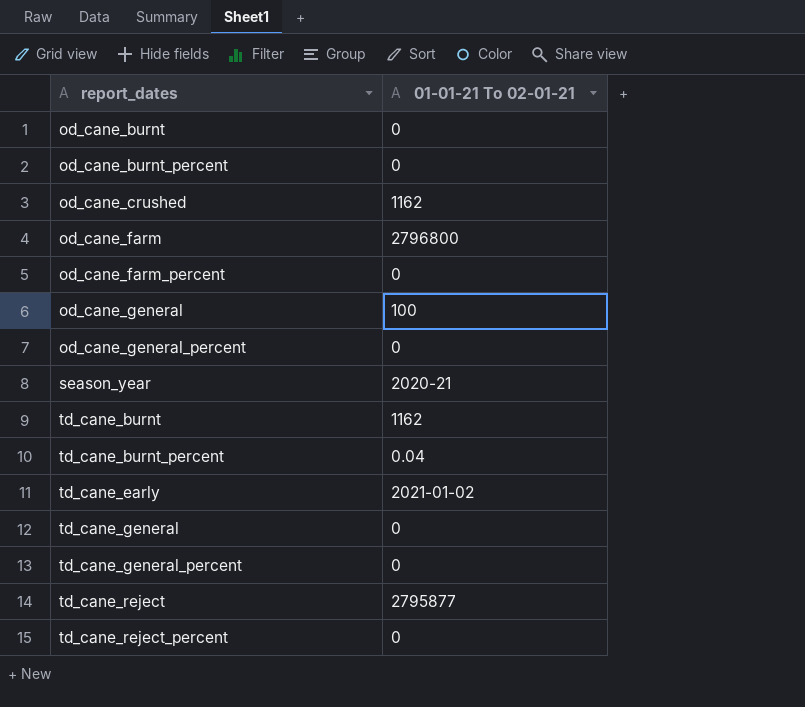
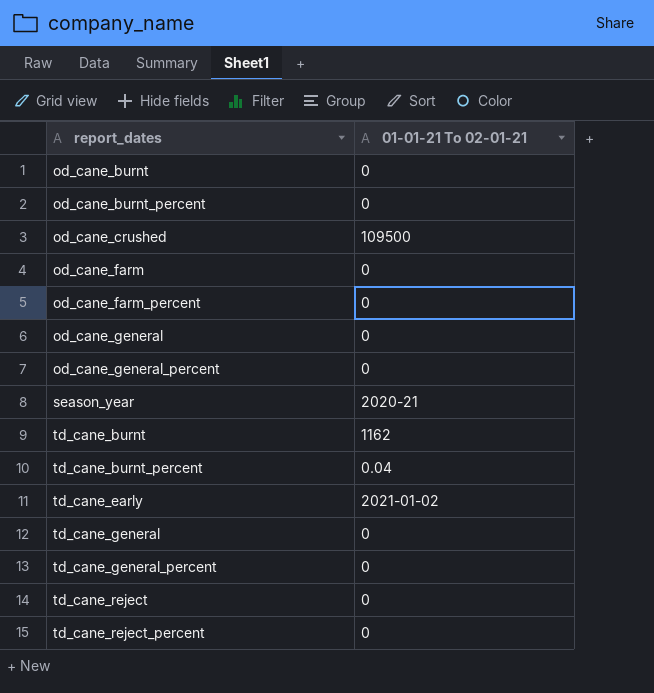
od_cane_crushed | 01-01-21 To 02-01-21: 1162 -> 109500
od_cane_farm | 01-01-21 To 02-01-21: 2796800 -> 0
od_cane_general | 01-01-21 To 02-01-21: 100 -> 0
td_cane_reject | 01-01-21 To 02-01-21: 2795877 -> 0

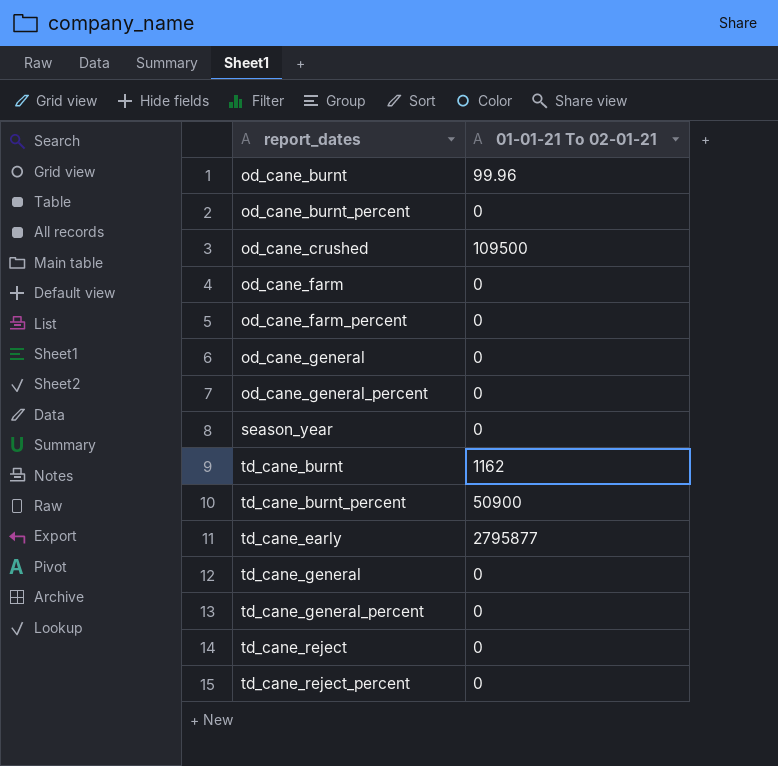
od_cane_burnt | 01-01-21 To 02-01-21: 0 -> 99.96
season_year | 01-01-21 To 02-01-21: 2020-21 -> 0
td_cane_burnt_percent | 01-01-21 To 02-01-21: 0.04 -> 50900
td_cane_early | 01-01-21 To 02-01-21: 2021-01-02 -> 2795877

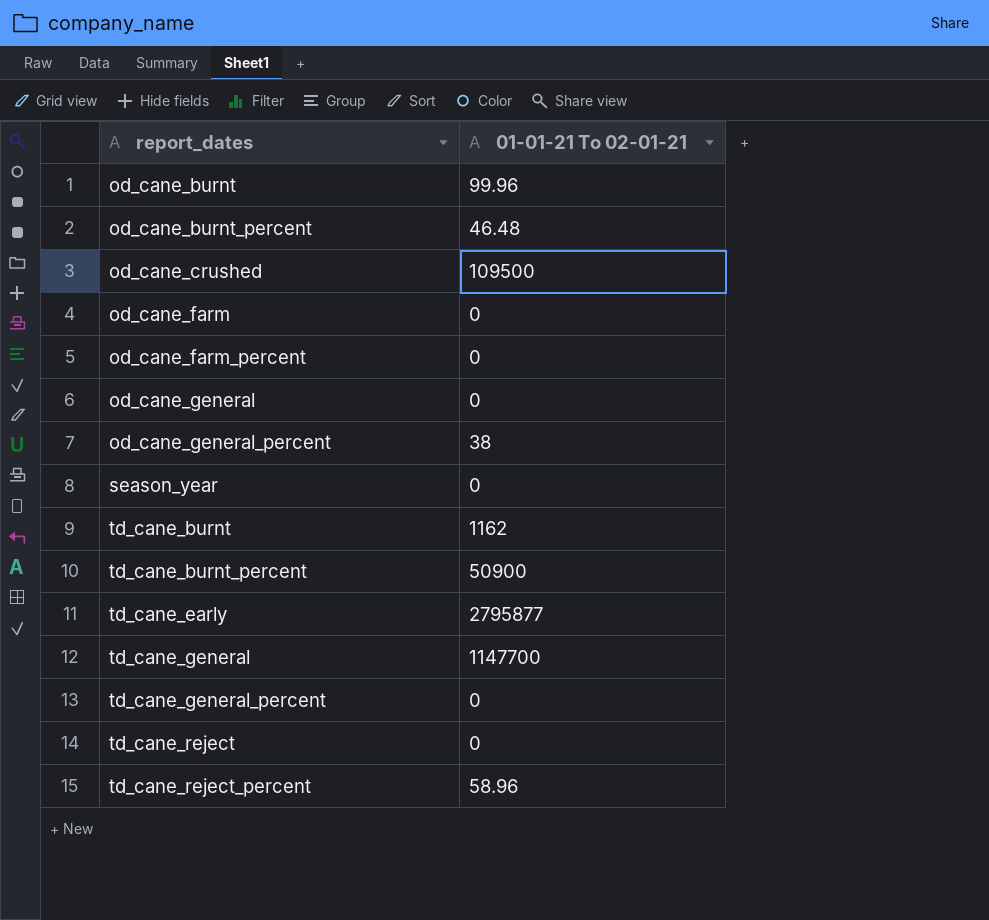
od_cane_burnt_percent | 01-01-21 To 02-01-21: 0 -> 46.48
od_cane_general_percent | 01-01-21 To 02-01-21: 0 -> 38
td_cane_general | 01-01-21 To 02-01-21: 0 -> 1147700
td_cane_reject_percent | 01-01-21 To 02-01-21: 0 -> 58.96

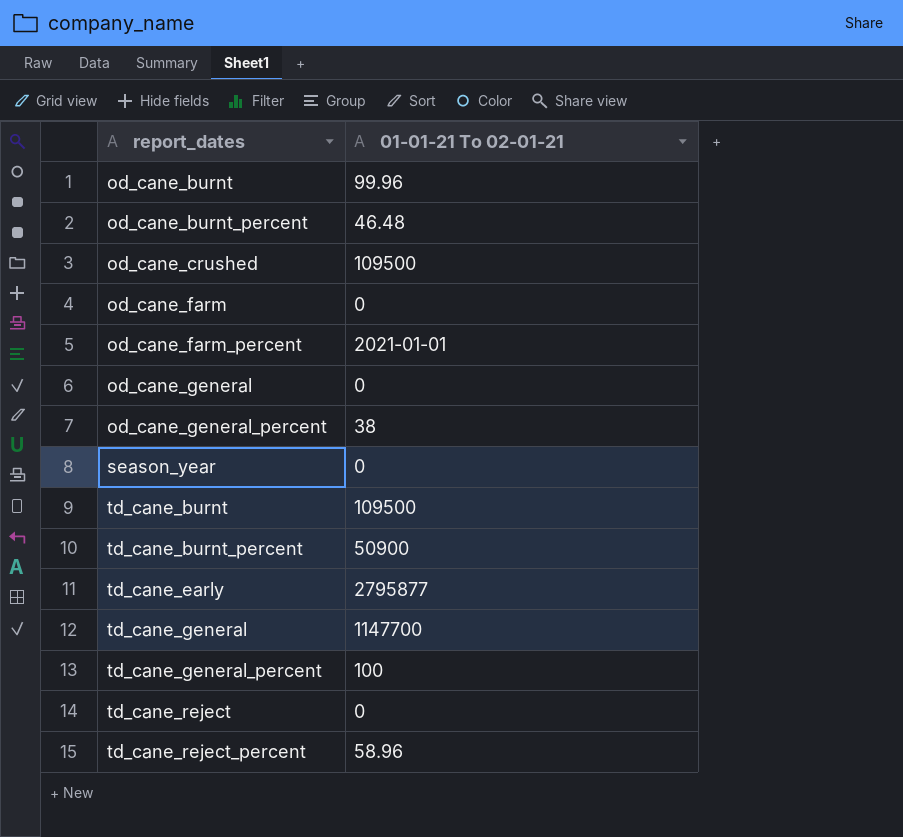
od_cane_farm_percent | 01-01-21 To 02-01-21: 0 -> 2021-01-01
td_cane_burnt | 01-01-21 To 02-01-21: 1162 -> 109500
td_cane_general_percent | 01-01-21 To 02-01-21: 0 -> 100

